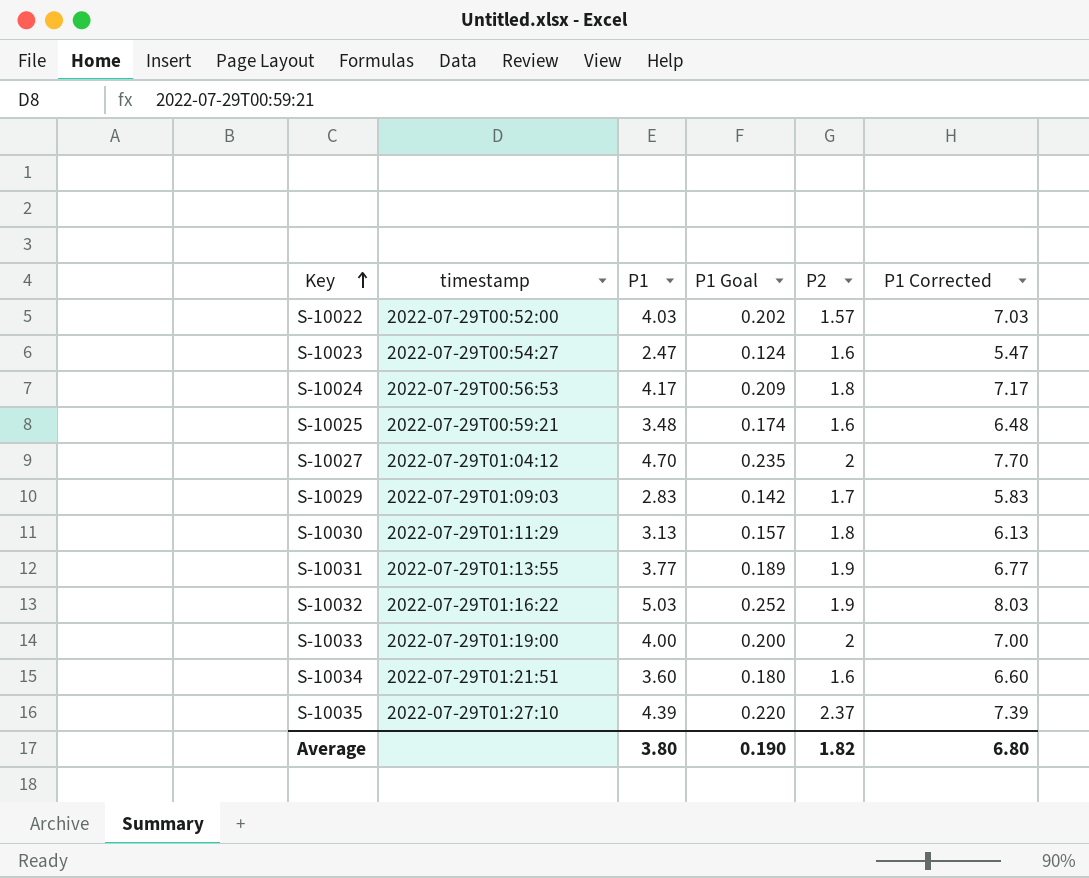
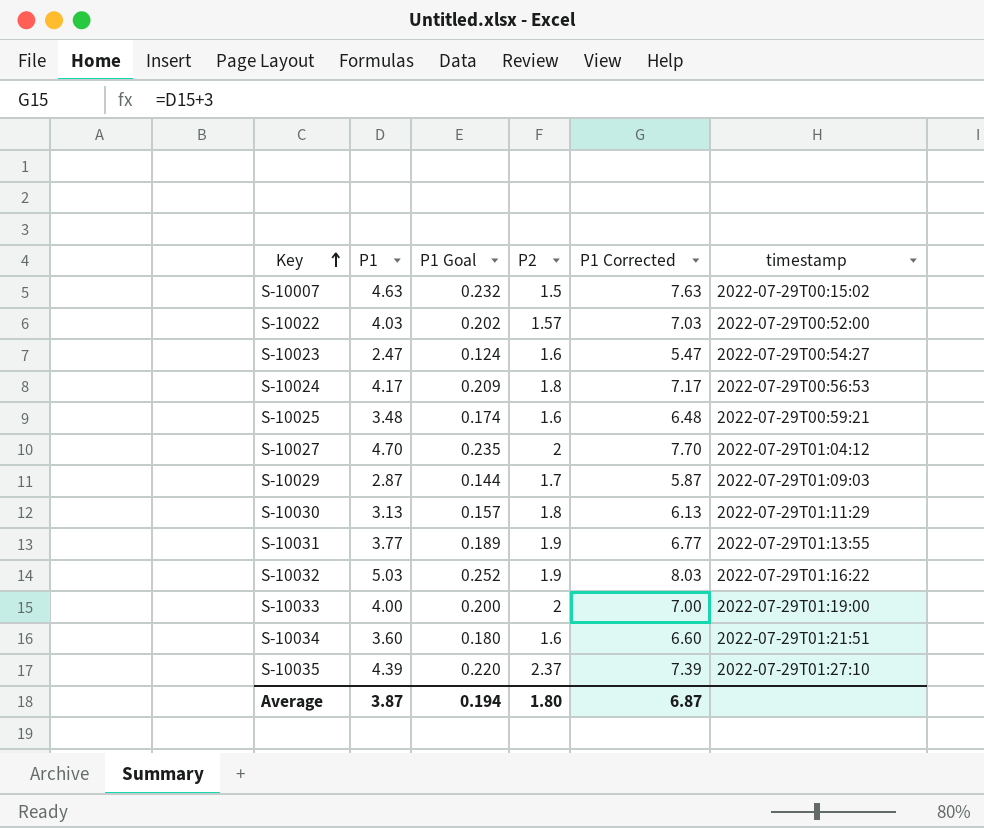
column timestamp | position: 2 -> 6
row S-10007: none -> 4.63 | 0.232 | 1.5 | 7.63 | 2022-07-29T00:15:02
S-10029 | P1: 2.83 -> 2.87
S-10029 | P1 Goal: 0.142 -> 0.144
S-10029 | P1 Corrected: 5.83 -> 5.87
Average | P1: 3.80 -> 3.87
Average | P1 Goal: 0.190 -> 0.194
Average | P2: 1.82 -> 1.80
Average | P1 Corrected: 6.80 -> 6.87

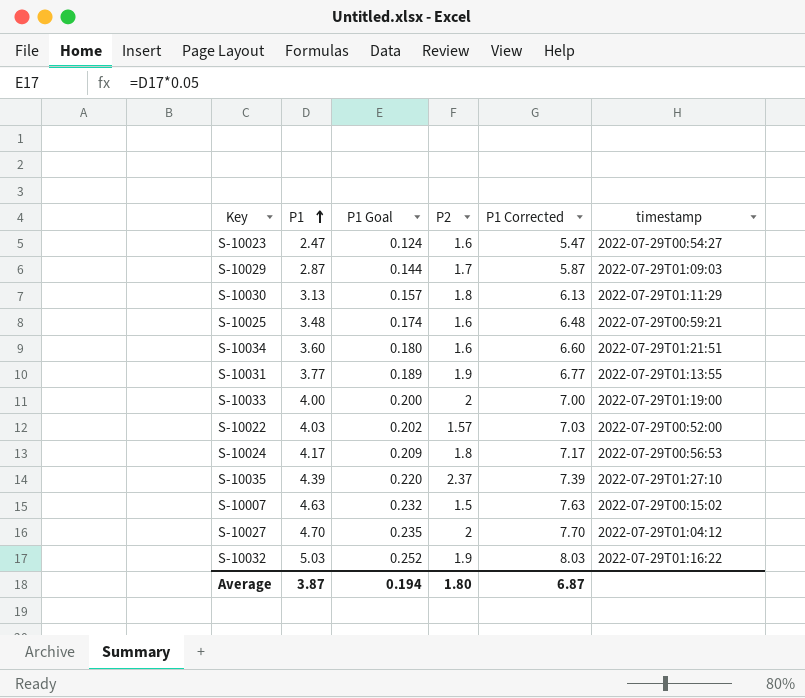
row order: Key ascending -> P1 ascending

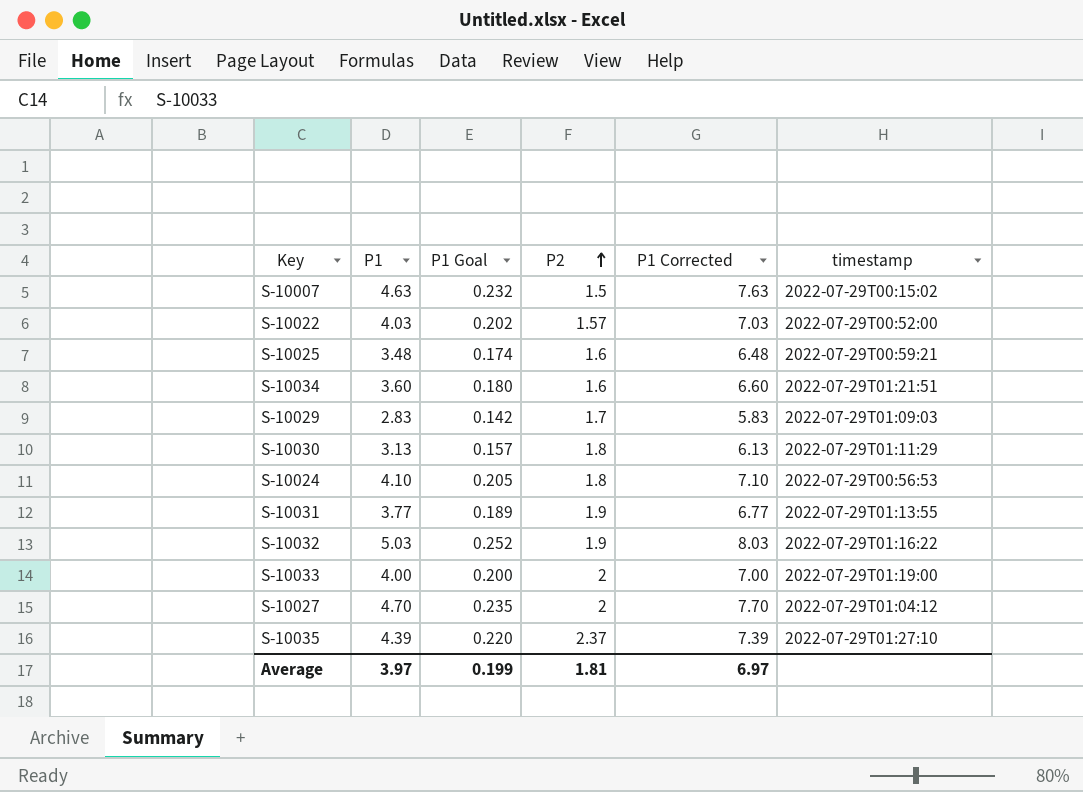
row order: P1 ascending -> P2 ascending
row S-10023: 2.47 | 0.124 | 1.6 | 5.47 | 2022-07-29T00:54:27 -> none
S-10029 | P1: 2.87 -> 2.83
S-10029 | P1 Goal: 0.144 -> 0.142
S-10029 | P1 Corrected: 5.87 -> 5.83
S-10024 | P1: 4.17 -> 4.10
S-10024 | P1 Goal: 0.209 -> 0.205
S-10024 | P1 Corrected: 7.17 -> 7.10
Average | P1: 3.87 -> 3.97
Average | P1 Goal: 0.194 -> 0.199
Average | P2: 1.80 -> 1.81
Average | P1 Corrected: 6.87 -> 6.97

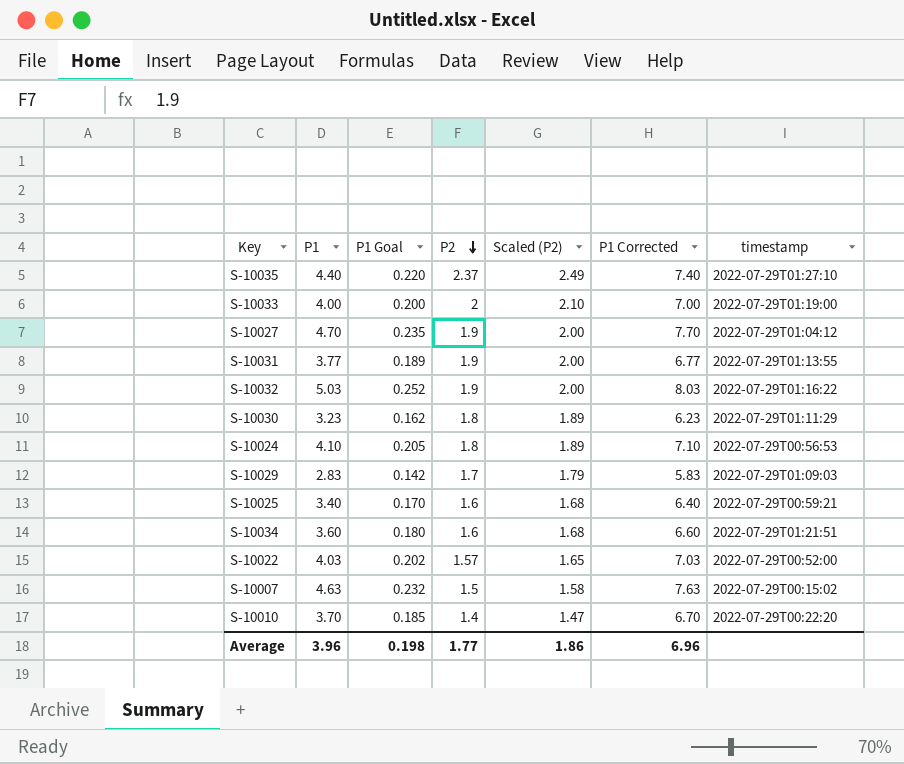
row order: P2 ascending -> P2 descending
column Scaled (P2) | formula: none -> [P2] * 1.05
S-10035 | P1: 4.39 -> 4.40
S-10035 | P1 Corrected: 7.39 -> 7.40
S-10027 | P2: 2 -> 1.9
S-10030 | P1: 3.13 -> 3.23
S-10030 | P1 Goal: 0.157 -> 0.162
S-10030 | P1 Corrected: 6.13 -> 6.23
S-10025 | P1: 3.48 -> 3.40
S-10025 | P1 Goal: 0.174 -> 0.170
S-10025 | P1 Corrected: 6.48 -> 6.40
row S-10010: none -> 3.70 | 0.185 | 1.4 | 1.47 | 6.70 | 2022-07-29T00:22:20
Average | P1: 3.97 -> 3.96
Average | P1 Goal: 0.199 -> 0.198
Average | P2: 1.81 -> 1.77
Average | P1 Corrected: 6.97 -> 6.96

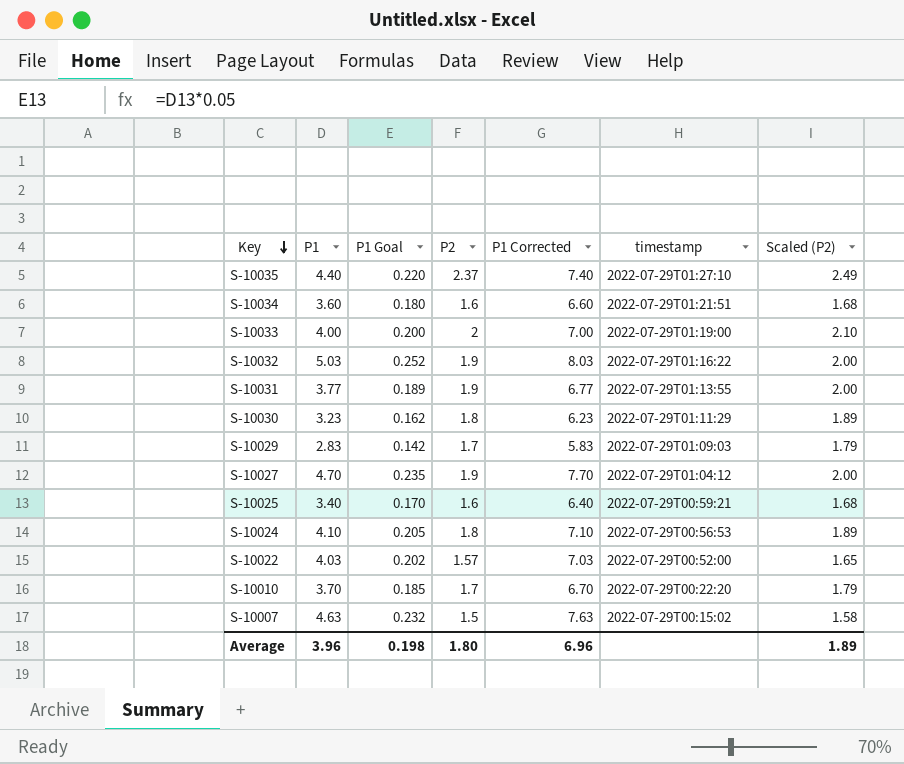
row order: P2 descending -> Key descending
column Scaled (P2) | position: 5 -> 7
S-10010 | P2: 1.4 -> 1.7
S-10010 | Scaled (P2): 1.47 -> 1.79
Average | P2: 1.77 -> 1.80
Average | Scaled (P2): 1.86 -> 1.89

